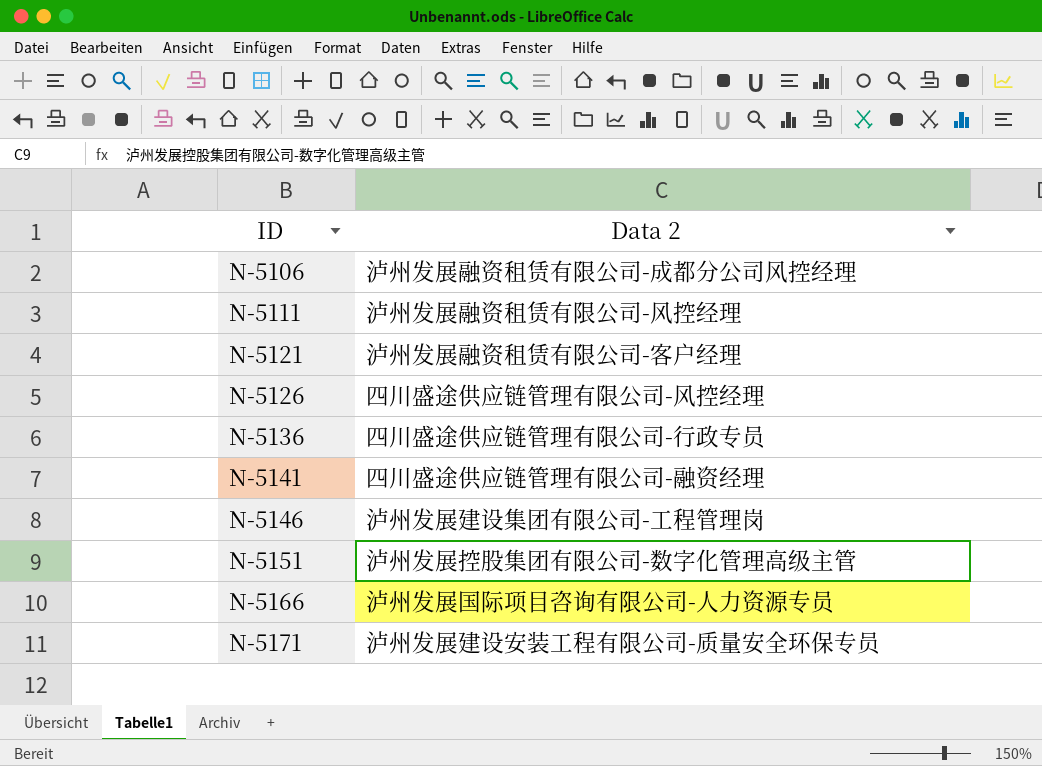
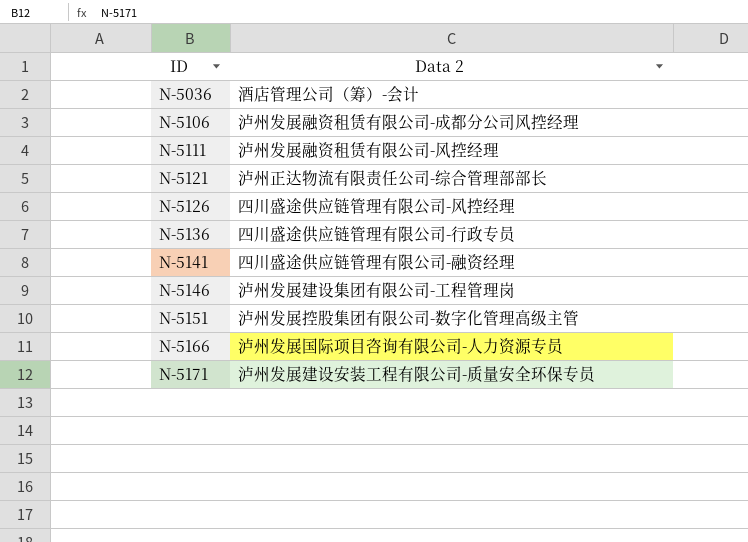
row N-5036: none -> 酒店管理公司（筹）-会计
N-5121 | Data 2: 泸州发展融资租赁有限公司-客户经理 -> 泸州正达物流有限责任公司-综合管理部部长

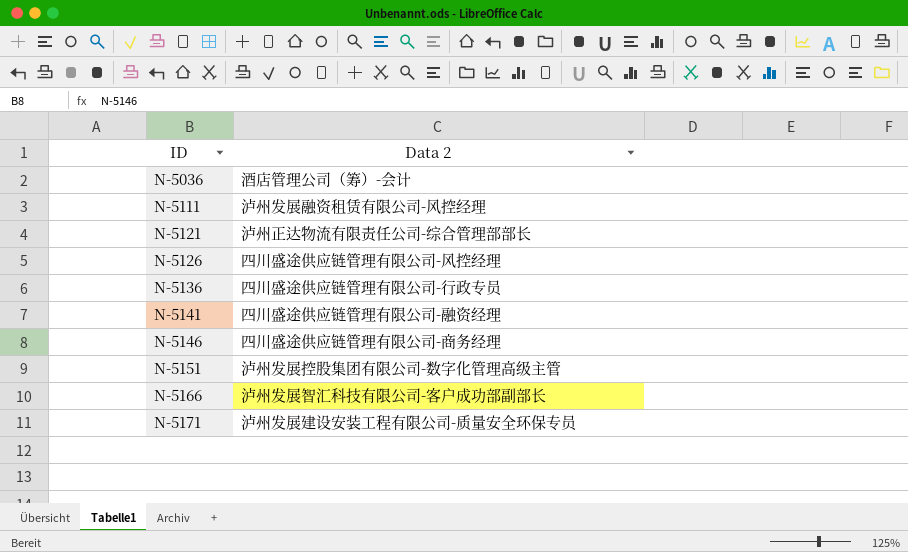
row N-5106: 泸州发展融资租赁有限公司-成都分公司风控经理 -> none
N-5146 | Data 2: 泸州发展建设集团有限公司-工程管理岗 -> 四川盛途供应链管理有限公司-商务经理
N-5166 | Data 2: 泸州发展国际项目咨询有限公司-人力资源专员 -> 泸州发展智汇科技有限公司-客户成功部副部长

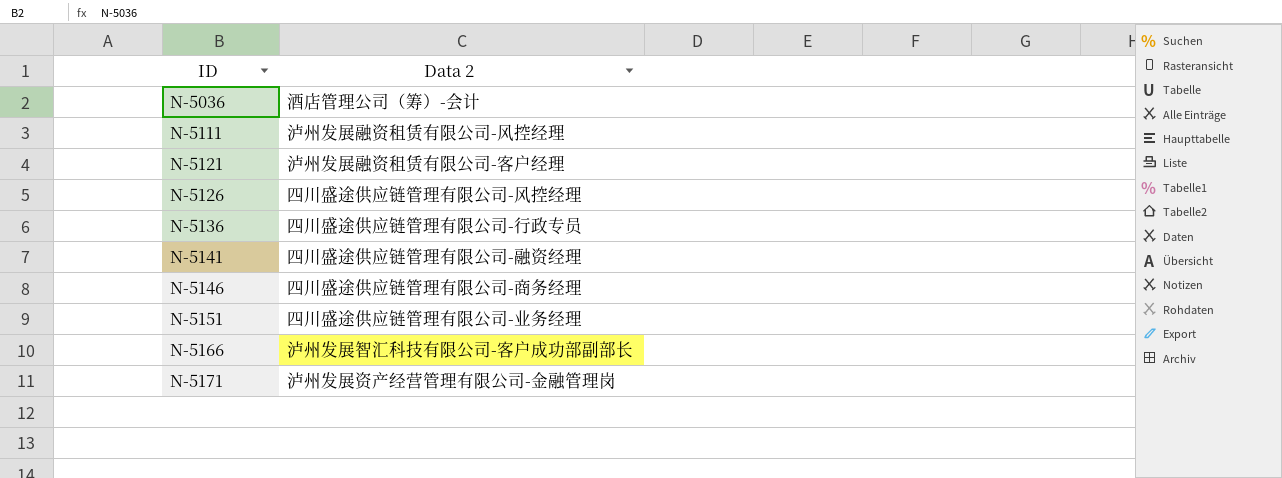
N-5121 | Data 2: 泸州正达物流有限责任公司-综合管理部部长 -> 泸州发展融资租赁有限公司-客户经理
N-5151 | Data 2: 泸州发展控股集团有限公司-数字化管理高级主管 -> 四川盛途供应链管理有限公司-业务经理
N-5171 | Data 2: 泸州发展建设安装工程有限公司-质量安全环保专员 -> 泸州发展资产经营管理有限公司-金融管理岗

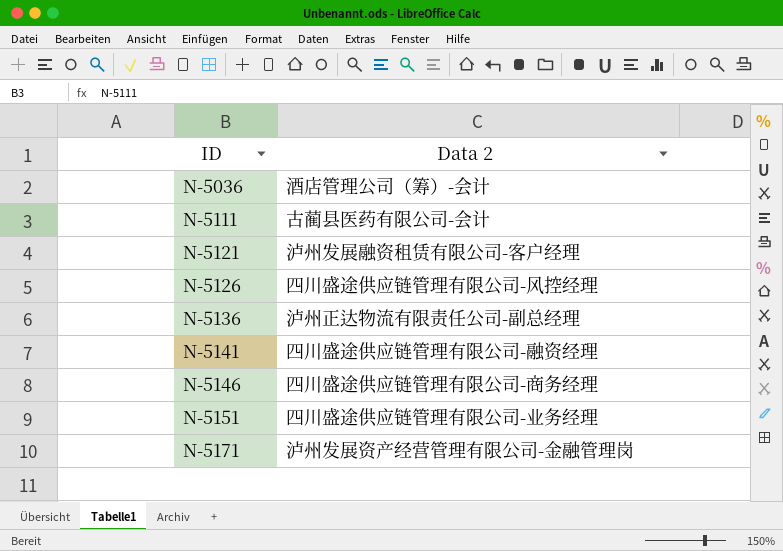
row N-5166: 泸州发展智汇科技有限公司-客户成功部副部长 -> none
N-5111 | Data 2: 泸州发展融资租赁有限公司-风控经理 -> 古蔺县医药有限公司-会计
N-5136 | Data 2: 四川盛途供应链管理有限公司-行政专员 -> 泸州正达物流有限责任公司-副总经理

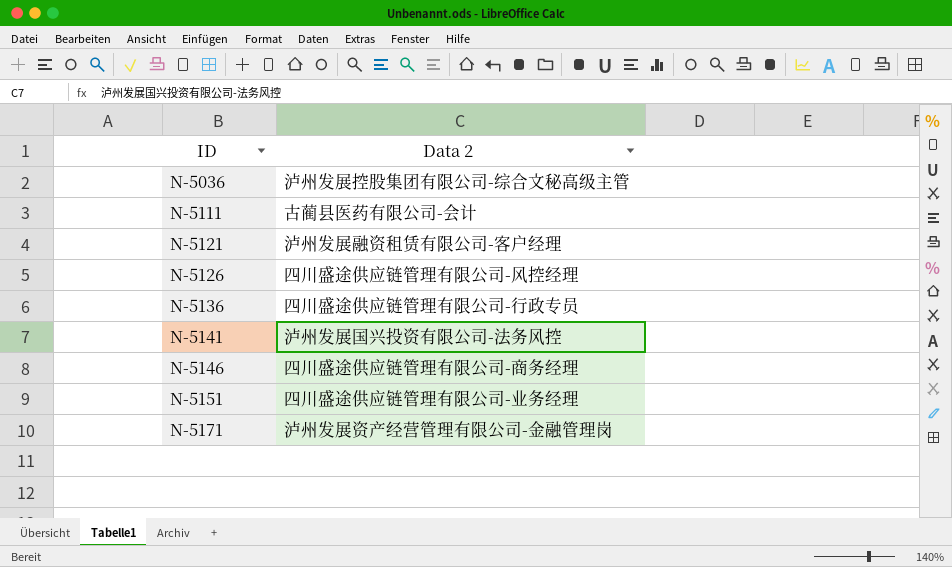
N-5036 | Data 2: 酒店管理公司（筹）-会计 -> 泸州发展控股集团有限公司-综合文秘高级主管
N-5136 | Data 2: 泸州正达物流有限责任公司-副总经理 -> 四川盛途供应链管理有限公司-行政专员
N-5141 | Data 2: 四川盛途供应链管理有限公司-融资经理 -> 泸州发展国兴投资有限公司-法务风控

